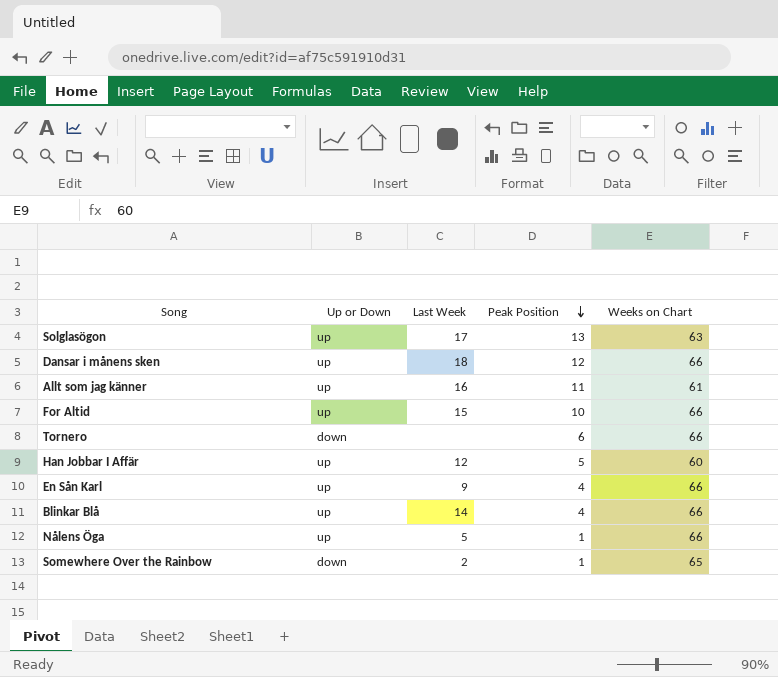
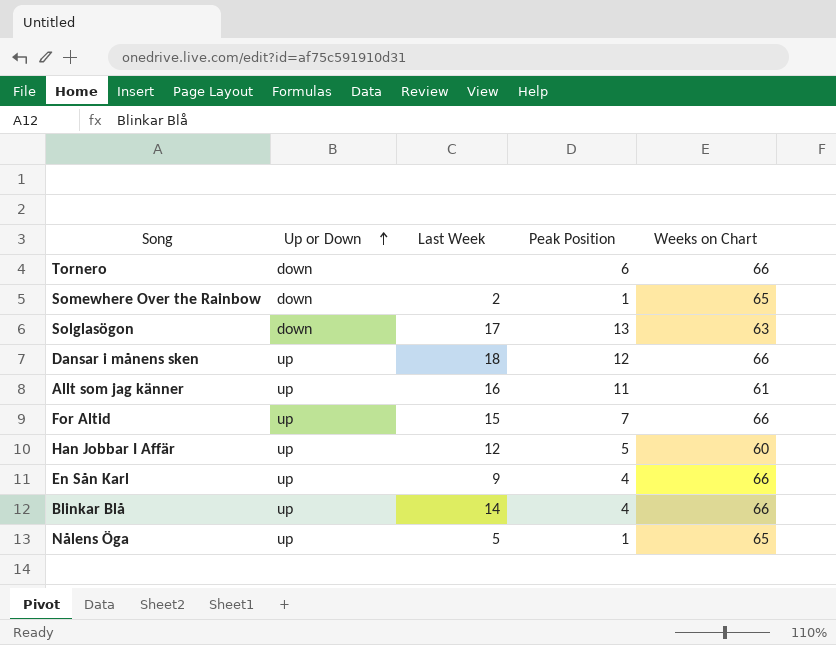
row order: Peak Position descending -> Up or Down ascending
Solglasögon | Up or Down: up -> down
For Altid | Peak Position: 10 -> 7
Nålens Öga | Weeks on Chart: 66 -> 65

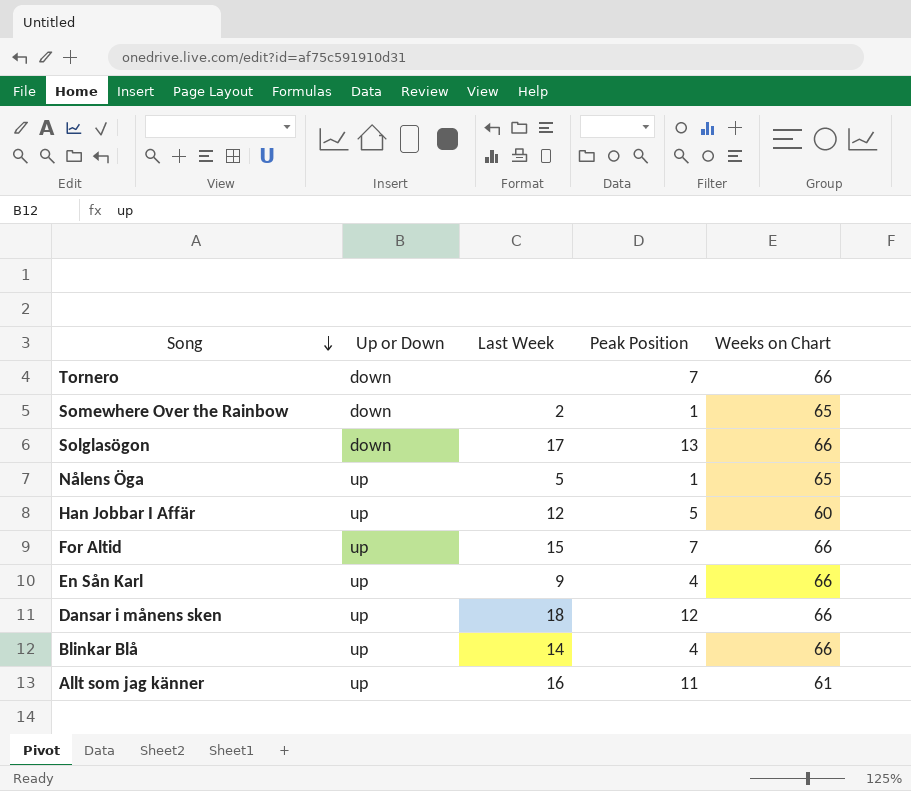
row order: Up or Down ascending -> Song descending
Tornero | Peak Position: 6 -> 7
Solglasögon | Weeks on Chart: 63 -> 66

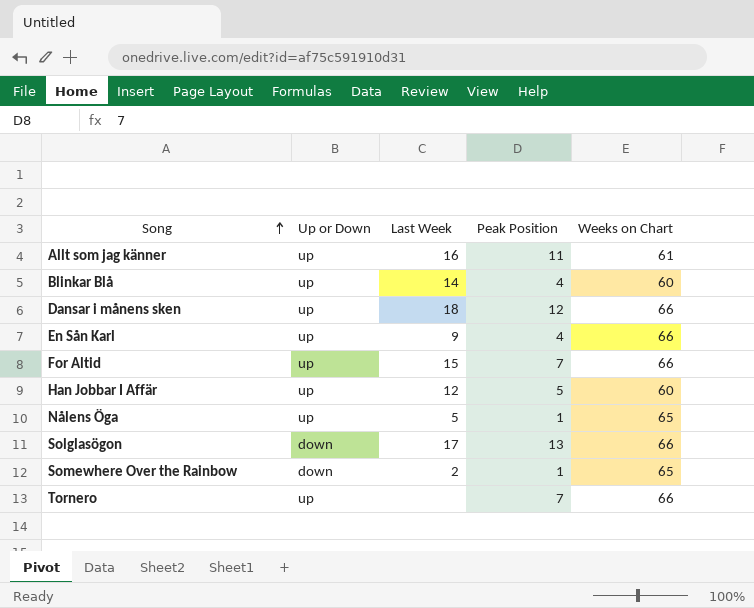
row order: Song descending -> Song ascending
Blinkar Blå | Weeks on Chart: 66 -> 60
Tornero | Up or Down: down -> up

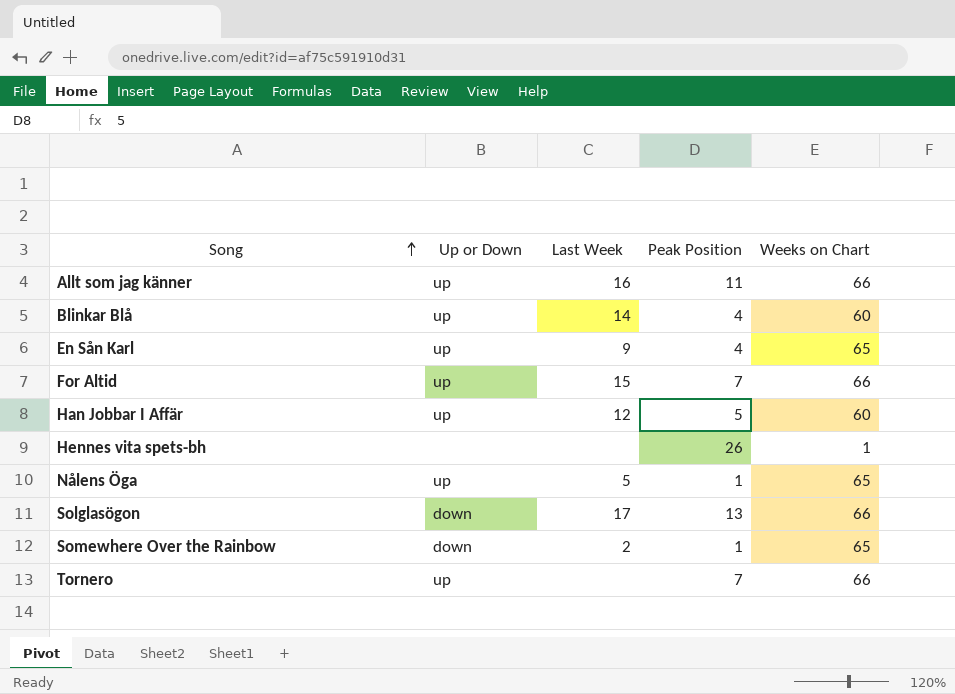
row Dansar i månens sken: up | 18 | 12 | 66 -> none
Allt som jag känner | Weeks on Chart: 61 -> 66
En Sån Karl | Weeks on Chart: 66 -> 65
row Hennes vita spets-bh: none -> none | none | 26 | 1

